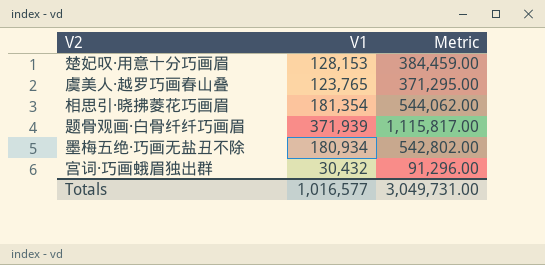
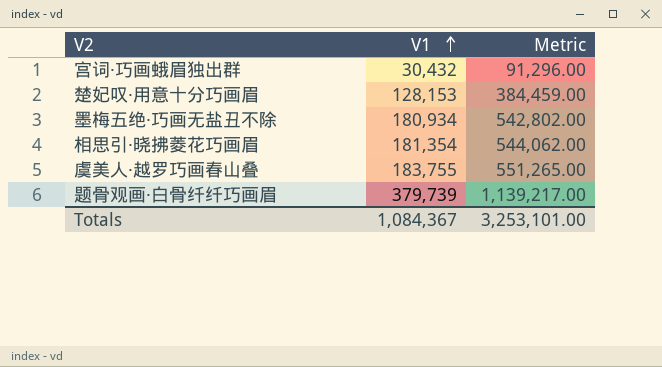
row order: none -> V1 ascending
虞美人·越罗巧画春山叠 | V1: 123,765 -> 183,755
虞美人·越罗巧画春山叠 | Metric: 371,295.00 -> 551,265.00
题骨观画·白骨纤纤巧画眉 | V1: 371,939 -> 379,739
题骨观画·白骨纤纤巧画眉 | Metric: 1,115,817.00 -> 1,139,217.00
Totals | V1: 1,016,577 -> 1,084,367
Totals | Metric: 3,049,731.00 -> 3,253,101.00

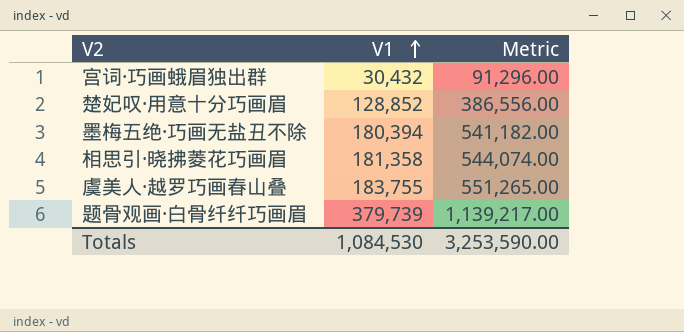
楚妃叹·用意十分巧画眉 | V1: 128,153 -> 128,852
楚妃叹·用意十分巧画眉 | Metric: 384,459.00 -> 386,556.00
墨梅五绝·巧画无盐丑不除 | V1: 180,934 -> 180,394
墨梅五绝·巧画无盐丑不除 | Metric: 542,802.00 -> 541,182.00
相思引·晓拂菱花巧画眉 | V1: 181,354 -> 181,358
相思引·晓拂菱花巧画眉 | Metric: 544,062.00 -> 544,074.00
Totals | V1: 1,084,367 -> 1,084,530
Totals | Metric: 3,253,101.00 -> 3,253,590.00

